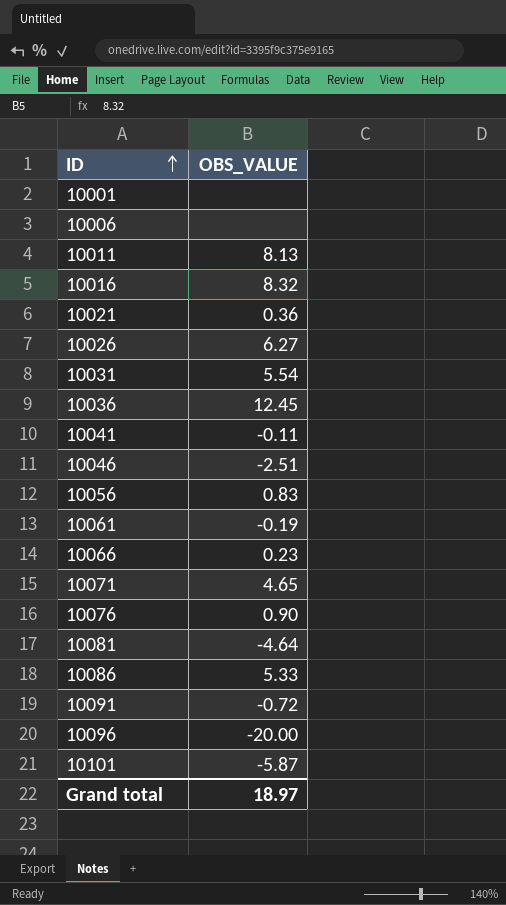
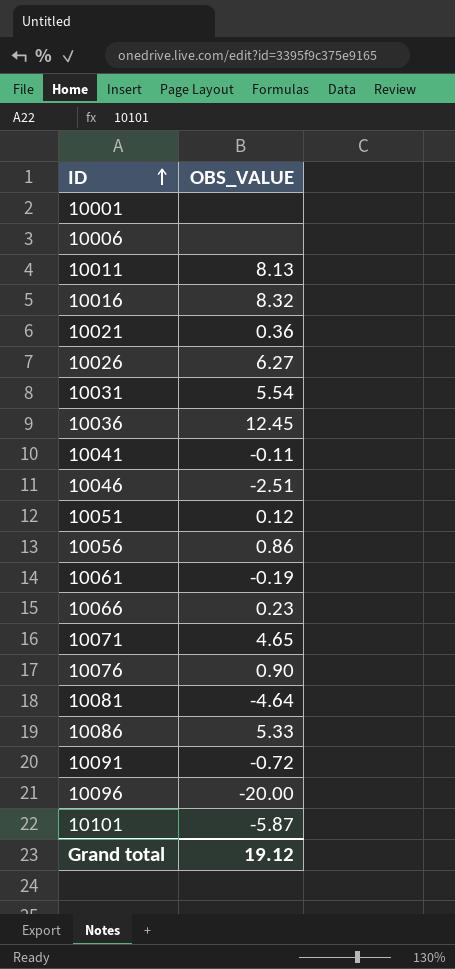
row 10051: none -> 0.12
10056 | OBS_VALUE: 0.83 -> 0.86
Grand total | OBS_VALUE: 18.97 -> 19.12

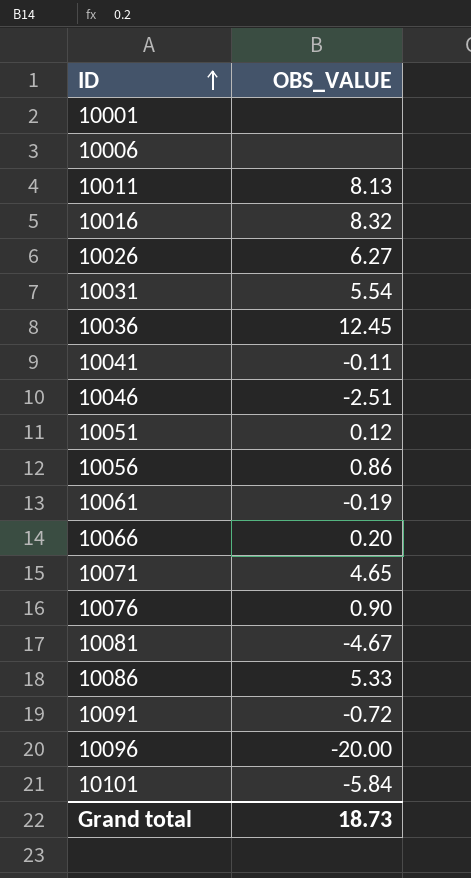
row 10021: 0.36 -> none
10066 | OBS_VALUE: 0.23 -> 0.20
10081 | OBS_VALUE: -4.64 -> -4.67
10101 | OBS_VALUE: -5.87 -> -5.84
Grand total | OBS_VALUE: 19.12 -> 18.73

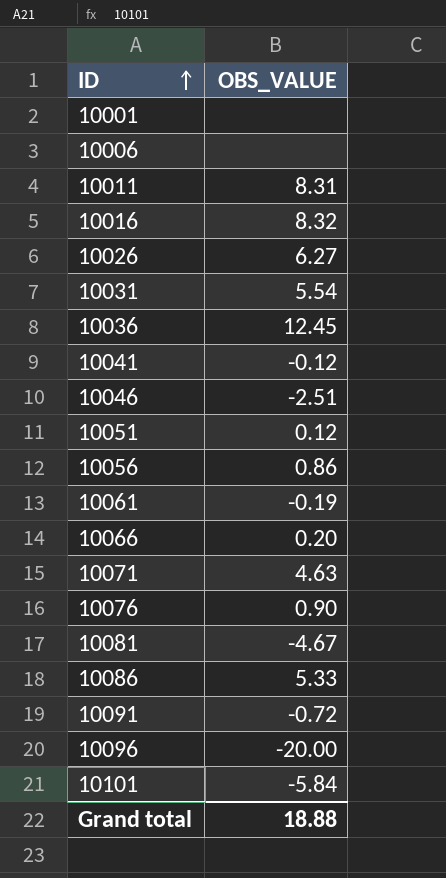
10011 | OBS_VALUE: 8.13 -> 8.31
10041 | OBS_VALUE: -0.11 -> -0.12
10071 | OBS_VALUE: 4.65 -> 4.63
Grand total | OBS_VALUE: 18.73 -> 18.88

